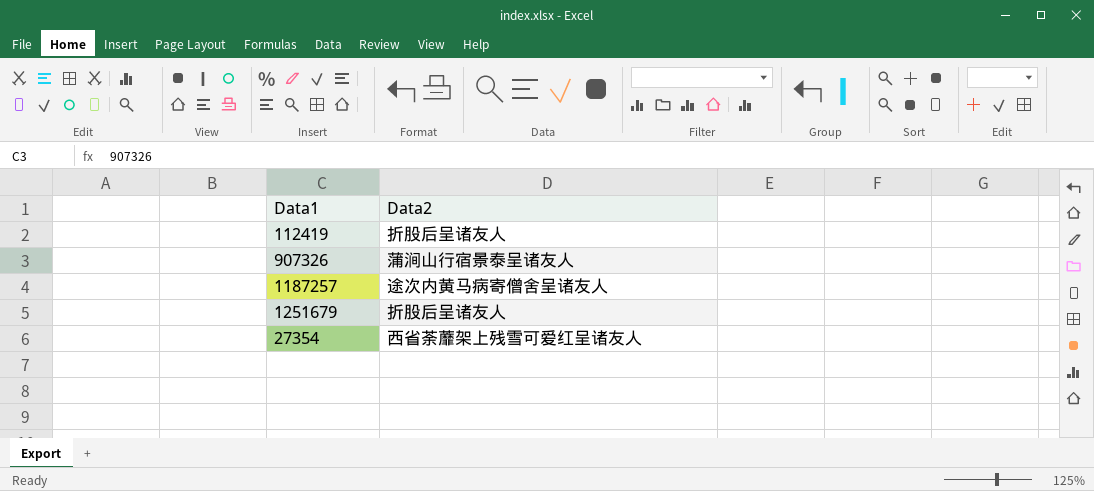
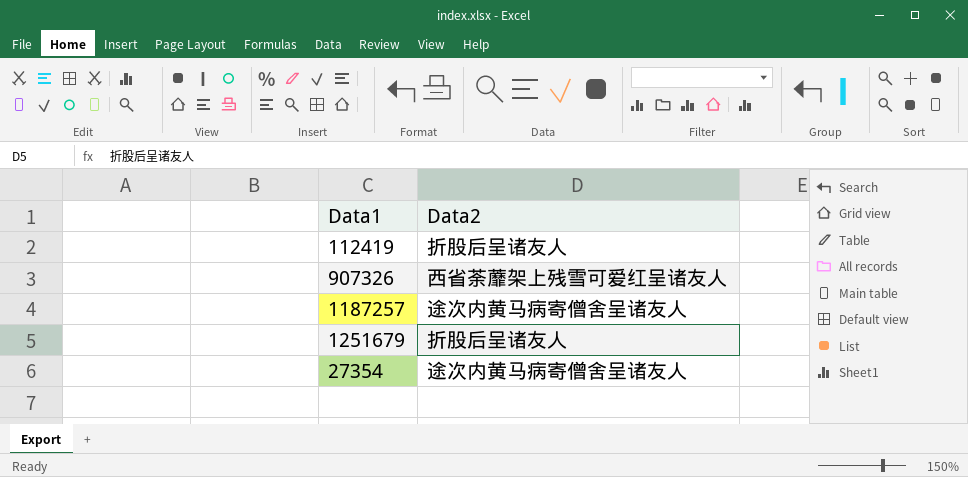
907326 | Data2: 蒲涧山行宿景泰呈诸友人 -> 西省荼蘼架上残雪可爱红呈诸友人
27354 | Data2: 西省荼蘼架上残雪可爱红呈诸友人 -> 途次内黄马病寄僧舍呈诸友人

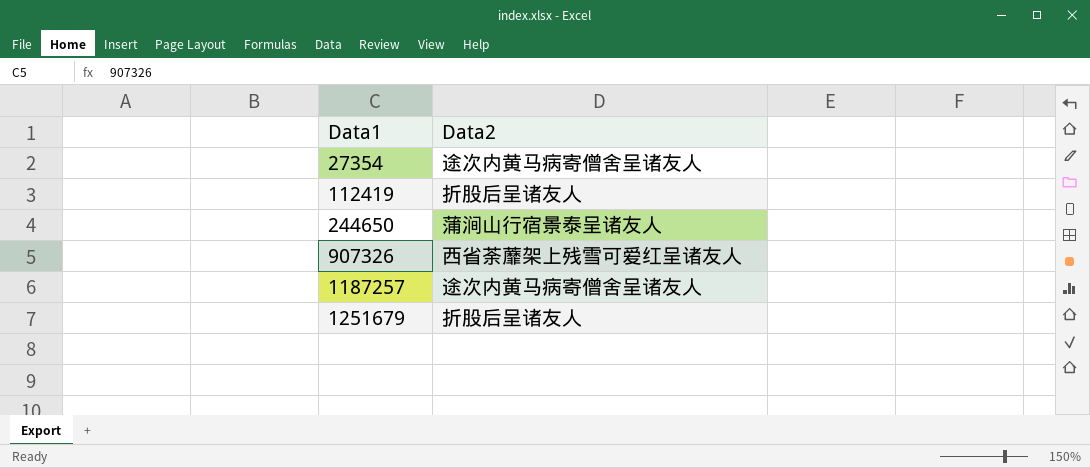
row order: none -> Data1 ascending
row 244650: none -> 蒲涧山行宿景泰呈诸友人

